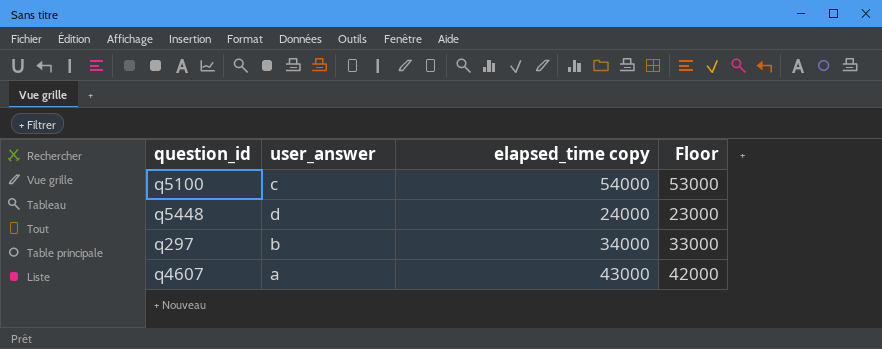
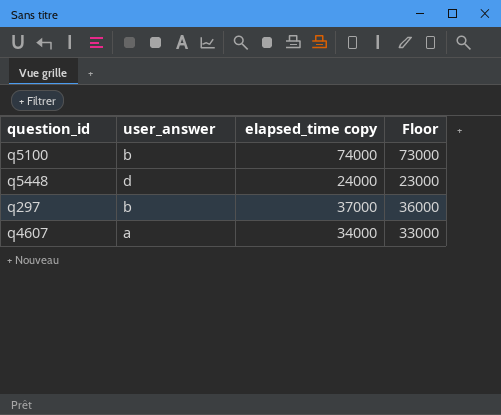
q5100 | user_answer: c -> b
q5100 | elapsed_time copy: 54000 -> 74000
q5100 | Floor: 53000 -> 73000
q297 | elapsed_time copy: 34000 -> 37000
q297 | Floor: 33000 -> 36000
q4607 | elapsed_time copy: 43000 -> 34000
q4607 | Floor: 42000 -> 33000

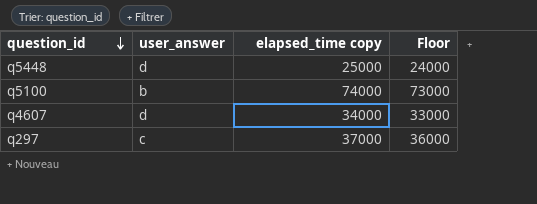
row order: none -> question_id descending
q5448 | elapsed_time copy: 24000 -> 25000
q5448 | Floor: 23000 -> 24000
q4607 | user_answer: a -> d
q297 | user_answer: b -> c

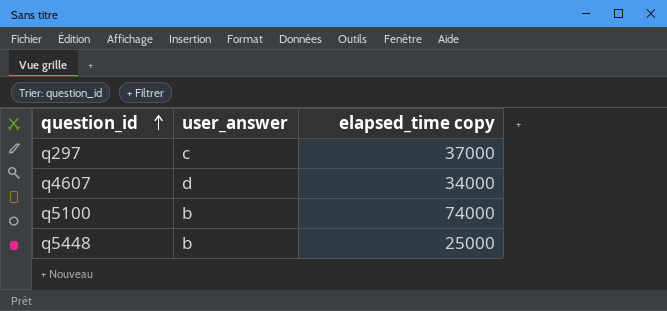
row order: question_id descending -> question_id ascending
column Floor | formula: [elapsed_time copy] - 1000 -> none
q5448 | user_answer: d -> b

